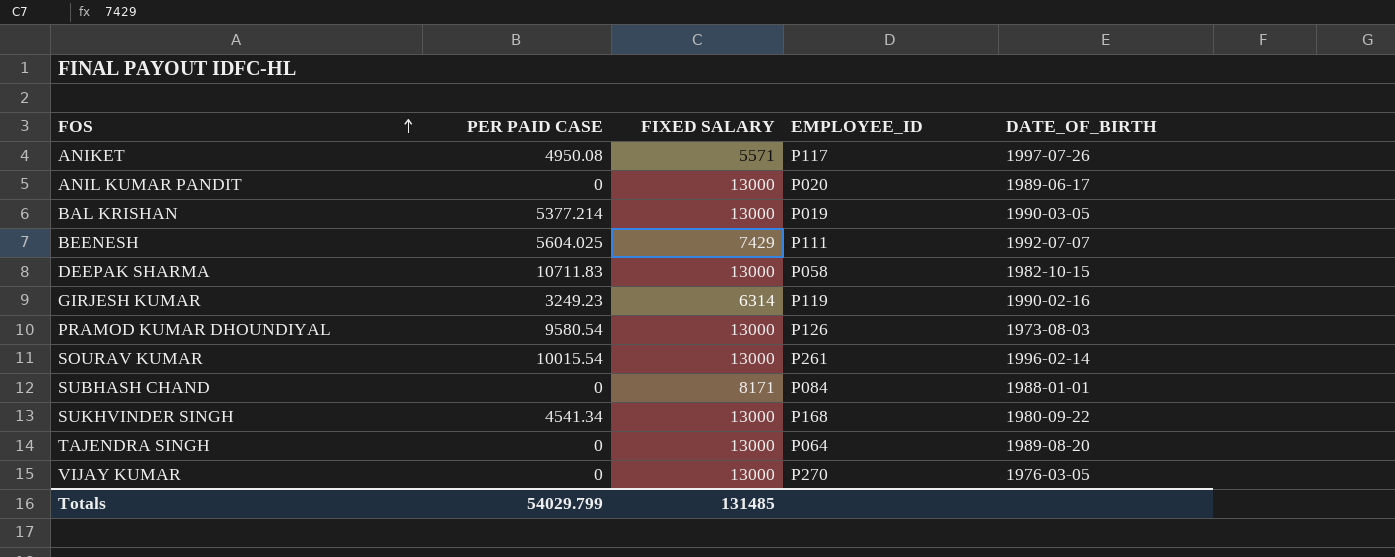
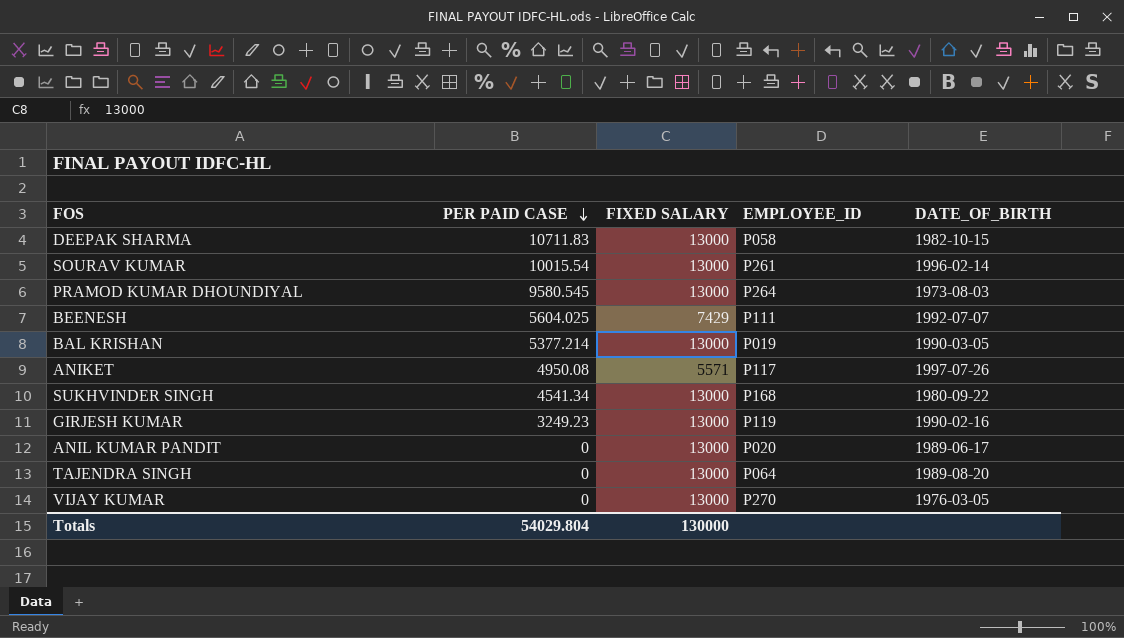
row order: FOS ascending -> PER PAID CASE descending
row SUBHASH CHAND: 0 | 8171 | P084 | 1988-01-01 -> none
PRAMOD KUMAR DHOUNDIYAL | PER PAID CASE: 9580.54 -> 9580.545
PRAMOD KUMAR DHOUNDIYAL | EMPLOYEE_ID: P126 -> P264
GIRJESH KUMAR | FIXED SALARY: 6314 -> 13000
Totals | PER PAID CASE: 54029.799 -> 54029.804
Totals | FIXED SALARY: 131485 -> 130000

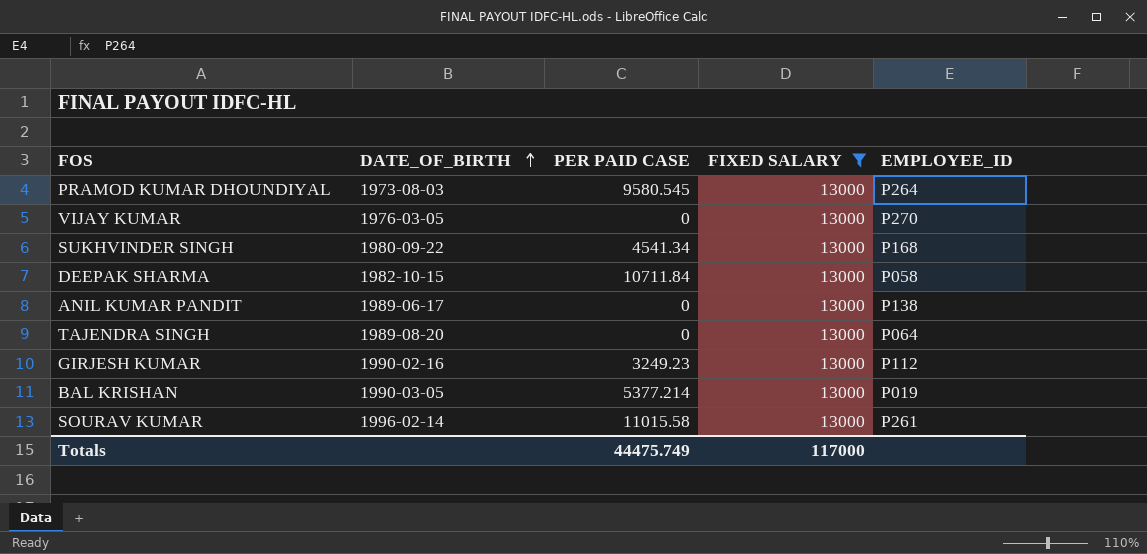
filter: none -> FIXED SALARY = 13000
row order: PER PAID CASE descending -> DATE_OF_BIRTH ascending
column DATE_OF_BIRTH | position: 5 -> 2
DEEPAK SHARMA | PER PAID CASE: 10711.83 -> 10711.84
ANIL KUMAR PANDIT | EMPLOYEE_ID: P020 -> P138
GIRJESH KUMAR | EMPLOYEE_ID: P119 -> P112
SOURAV KUMAR | PER PAID CASE: 10015.54 -> 11015.58
Totals | PER PAID CASE: 54029.804 -> 44475.749
Totals | FIXED SALARY: 130000 -> 117000

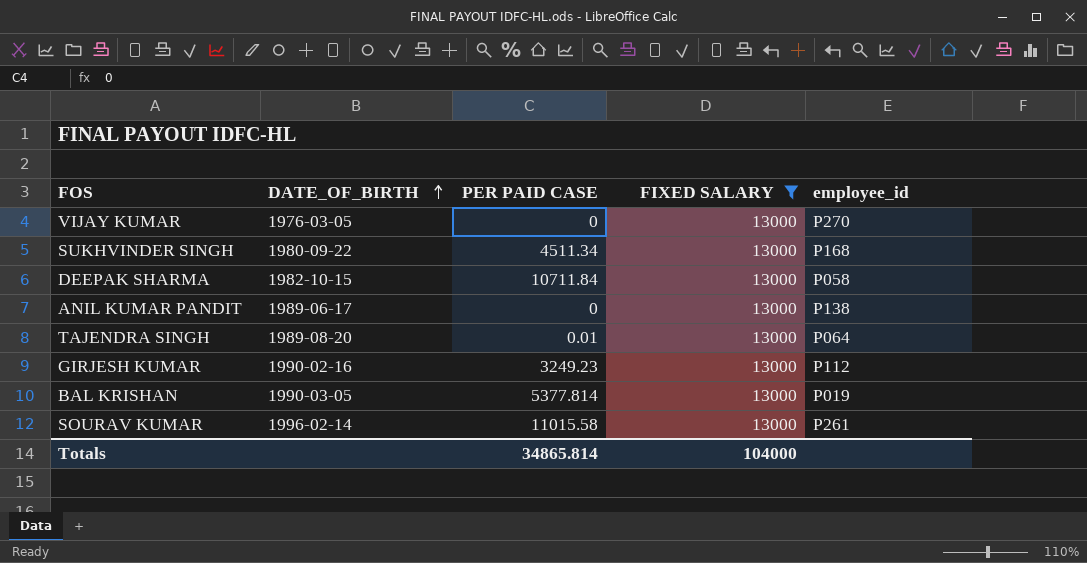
column name: EMPLOYEE_ID -> employee_id
row PRAMOD KUMAR DHOUNDIYAL: 1973-08-03 | 9580.545 | 13000 | P264 -> none
SUKHVINDER SINGH | PER PAID CASE: 4541.34 -> 4511.34
TAJENDRA SINGH | PER PAID CASE: 0 -> 0.01
BAL KRISHAN | PER PAID CASE: 5377.214 -> 5377.814
Totals | PER PAID CASE: 44475.749 -> 34865.814
Totals | FIXED SALARY: 117000 -> 104000

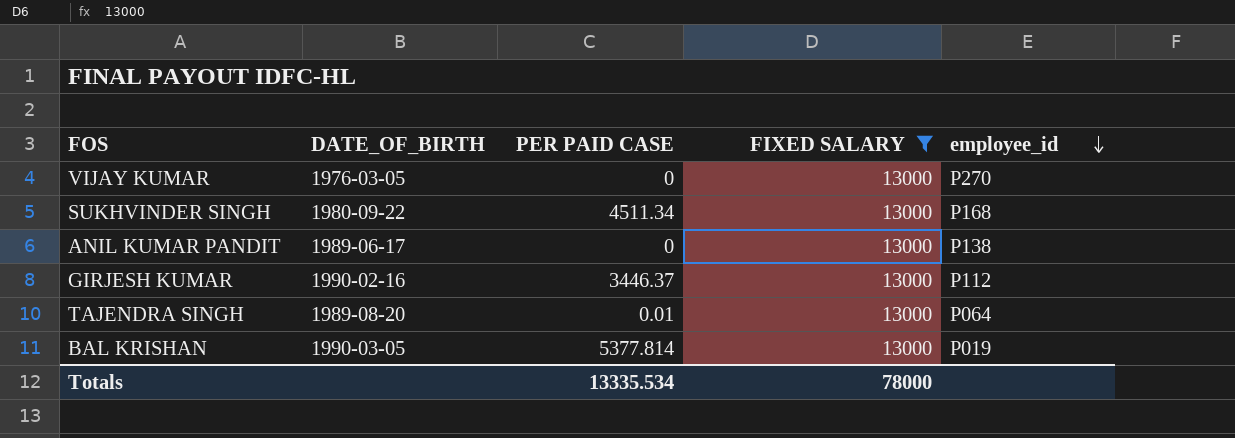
row order: DATE_OF_BIRTH ascending -> employee_id descending
row DEEPAK SHARMA: 1982-10-15 | 10711.84 | 13000 | P058 -> none
row SOURAV KUMAR: 1996-02-14 | 11015.58 | 13000 | P261 -> none
GIRJESH KUMAR | PER PAID CASE: 3249.23 -> 3446.37
Totals | PER PAID CASE: 34865.814 -> 13335.534
Totals | FIXED SALARY: 104000 -> 78000

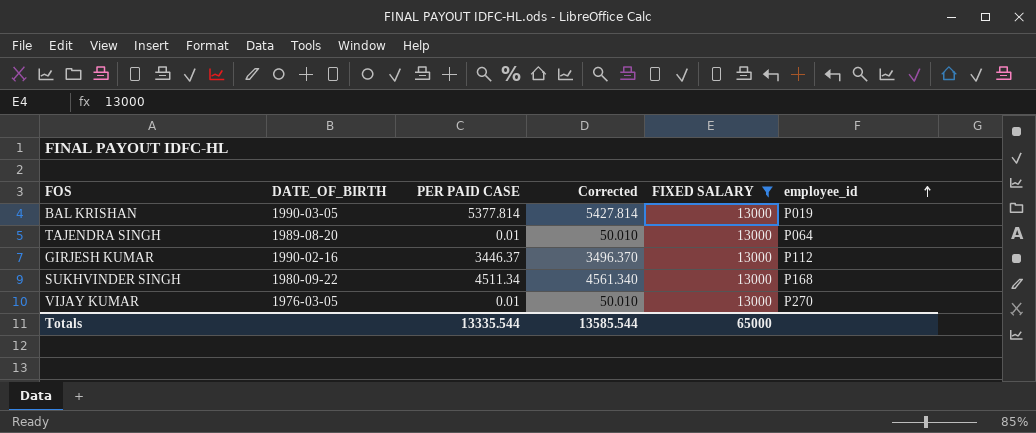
row order: employee_id descending -> employee_id ascending
column Corrected | formula: none -> [PER PAID CASE] + 50
row ANIL KUMAR PANDIT: 1989-06-17 | 0 | 13000 | P138 -> none
VIJAY KUMAR | PER PAID CASE: 0 -> 0.01
Totals | PER PAID CASE: 13335.534 -> 13335.544
Totals | FIXED SALARY: 78000 -> 65000

